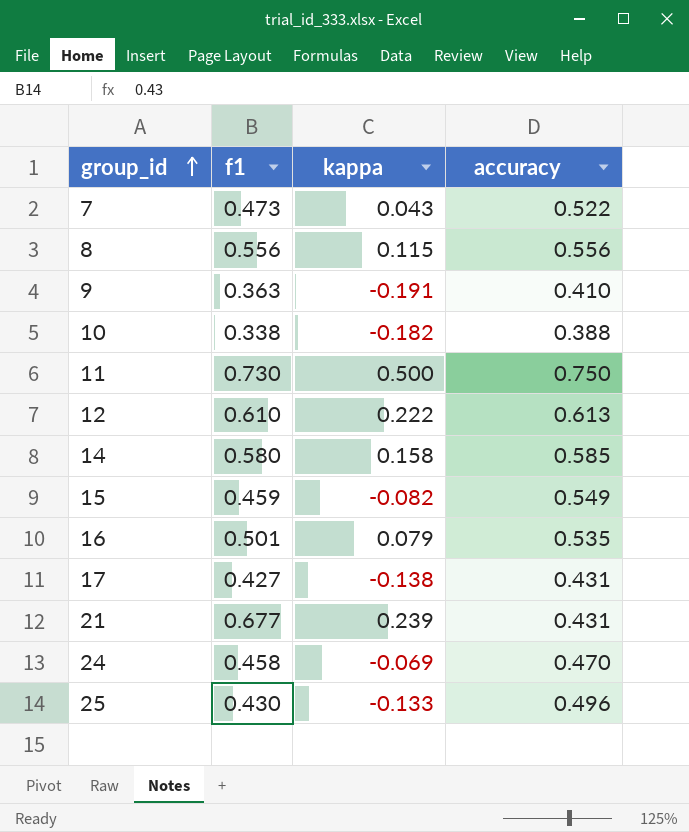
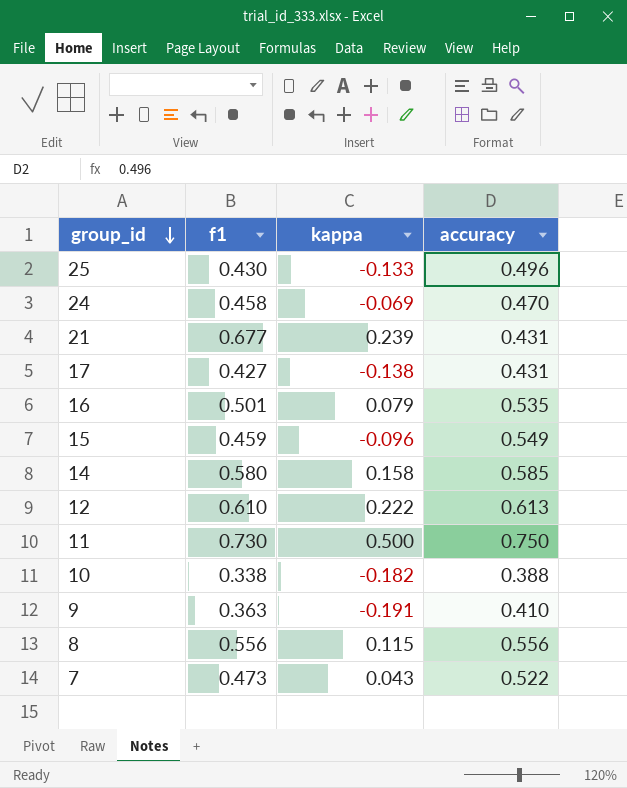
row order: group_id ascending -> group_id descending
15 | kappa: -0.082 -> -0.096

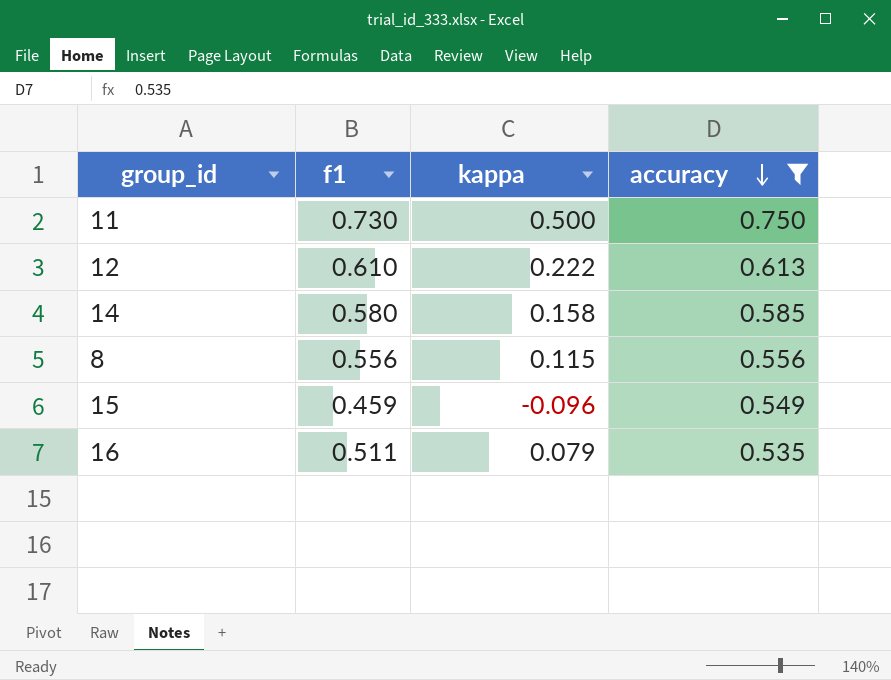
filter: none -> accuracy >= 0.535
row order: group_id descending -> accuracy descending
16 | f1: 0.501 -> 0.511

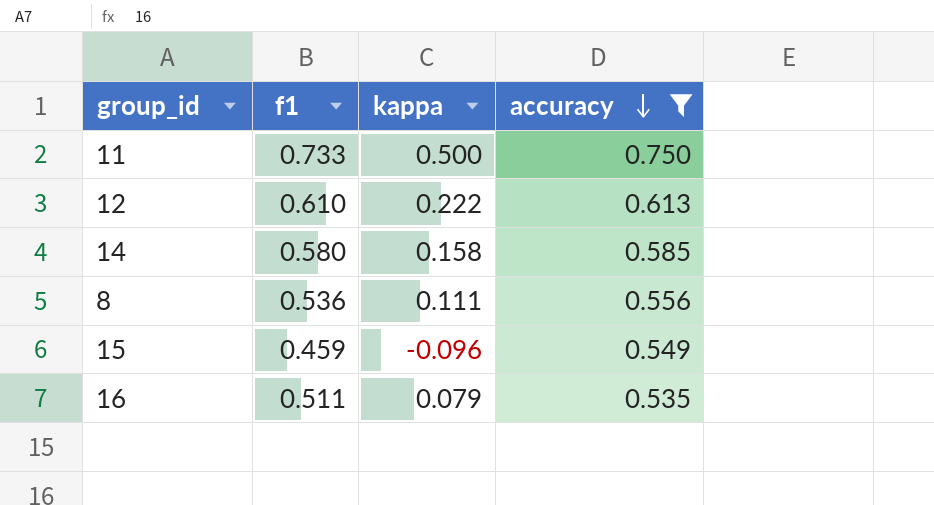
11 | f1: 0.730 -> 0.733
8 | f1: 0.556 -> 0.536
8 | kappa: 0.115 -> 0.111

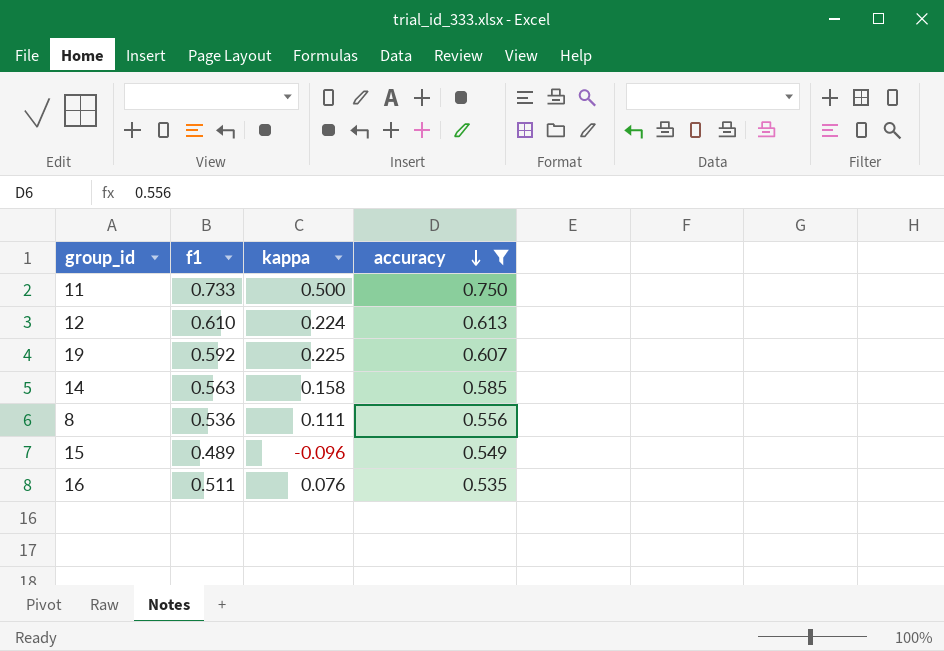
12 | kappa: 0.222 -> 0.224
row 19: none -> 0.592 | 0.225 | 0.607
14 | f1: 0.580 -> 0.563
15 | f1: 0.459 -> 0.489
16 | kappa: 0.079 -> 0.076

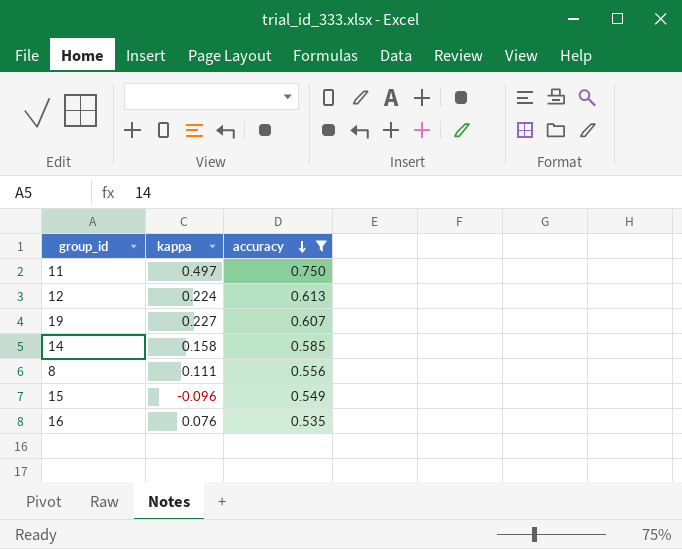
column f1 | position: 2 -> none
11 | kappa: 0.500 -> 0.497
19 | kappa: 0.225 -> 0.227

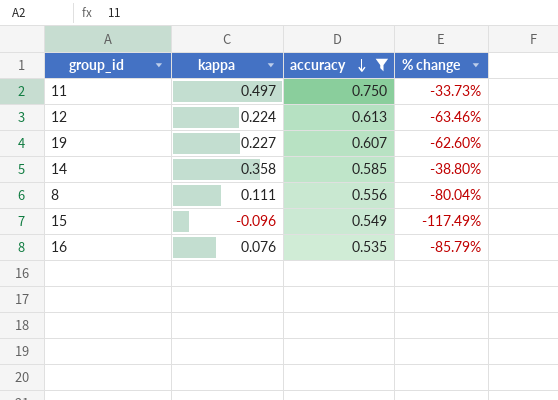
column % change | formula: none -> ([kappa] - [accuracy]) / [accuracy]
14 | kappa: 0.158 -> 0.358

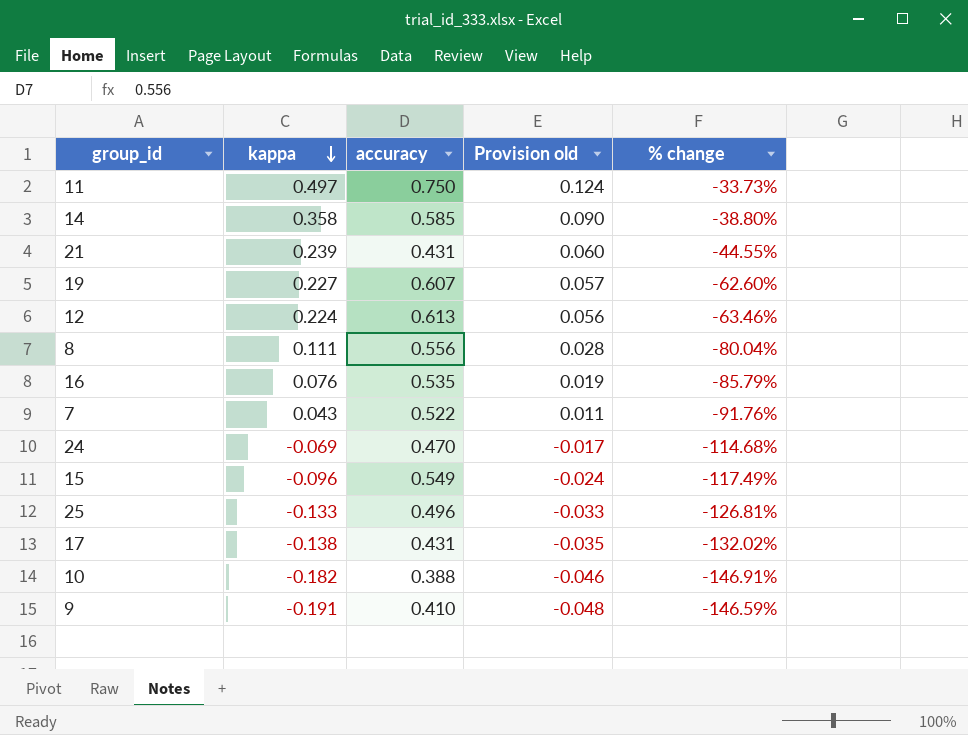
filter: accuracy >= 0.535 -> none
row order: accuracy descending -> kappa descending
column Provision old | formula: none -> [kappa] * 0.25

